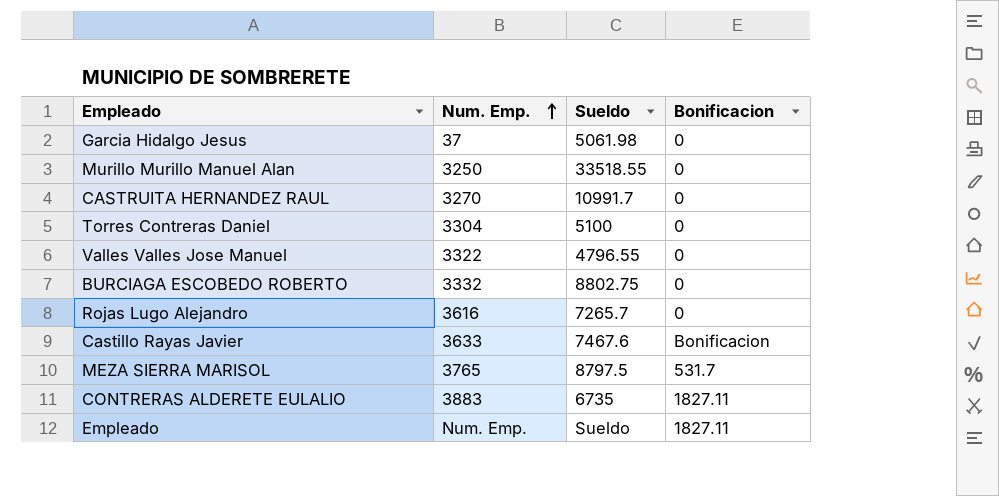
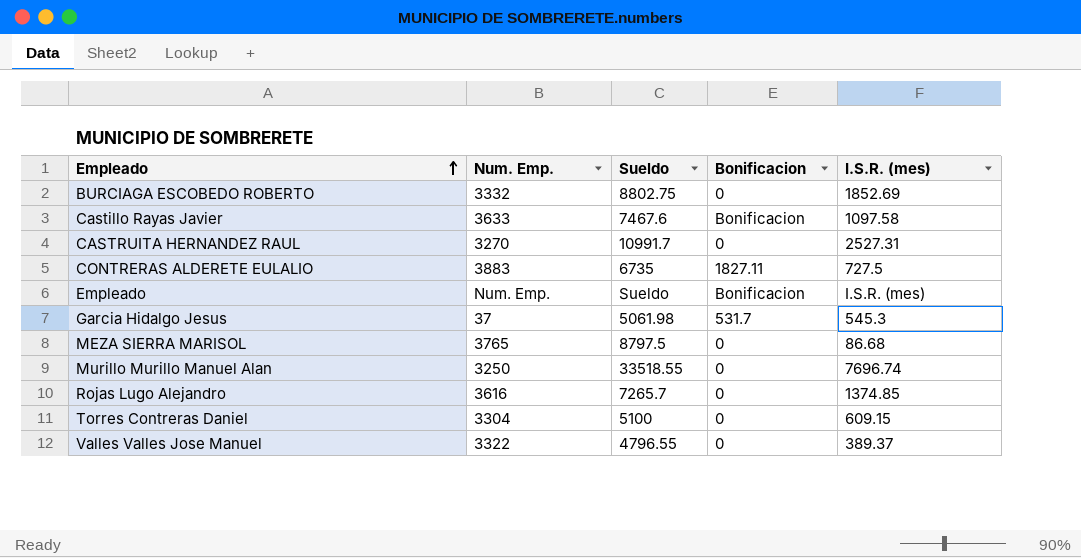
row order: Num. Emp. ascending -> Empleado ascending
column I.S.R. (mes) | position: none -> 5
Empleado | Bonificacion: 1827.11 -> Bonificacion
Garcia Hidalgo Jesus | Bonificacion: 0 -> 531.7
MEZA SIERRA MARISOL | Bonificacion: 531.7 -> 0

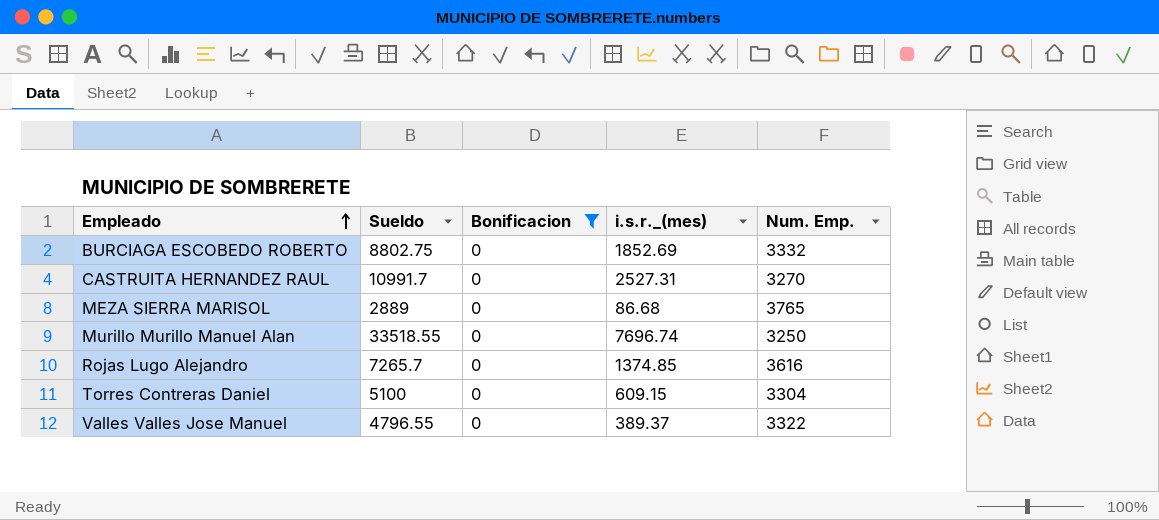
filter: none -> Bonificacion = 0
column name: I.S.R. (mes) -> i.s.r._(mes)
column Num. Emp. | position: 2 -> 5
MEZA SIERRA MARISOL | Sueldo: 8797.5 -> 2889

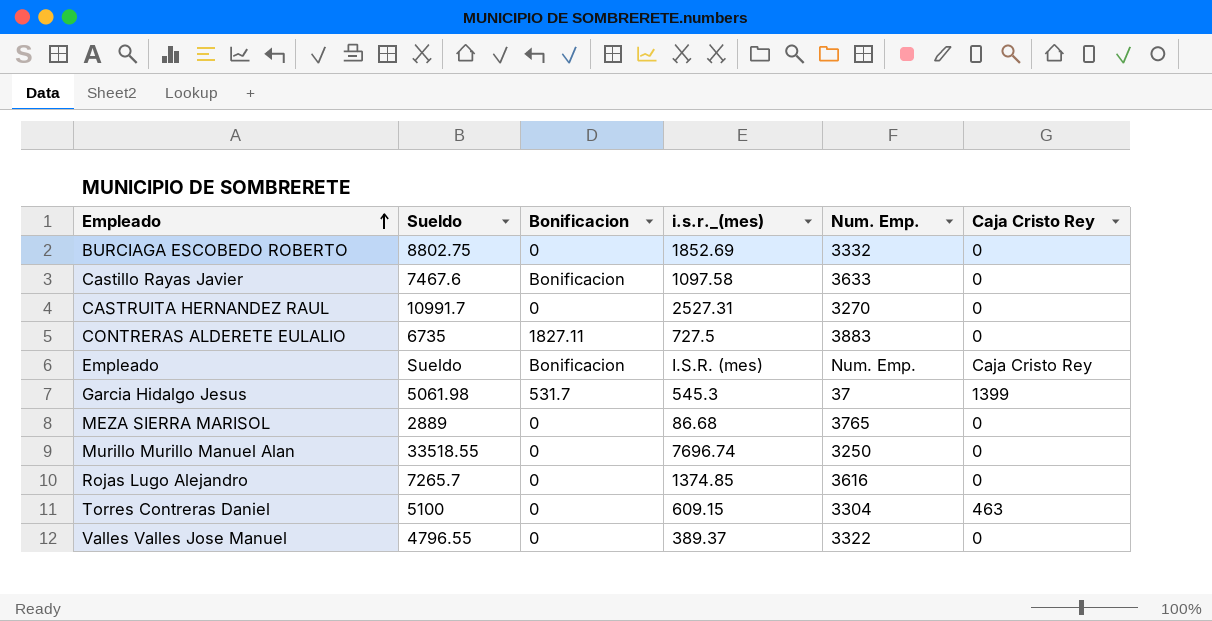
filter: Bonificacion = 0 -> none
column Caja Cristo Rey | position: none -> 6

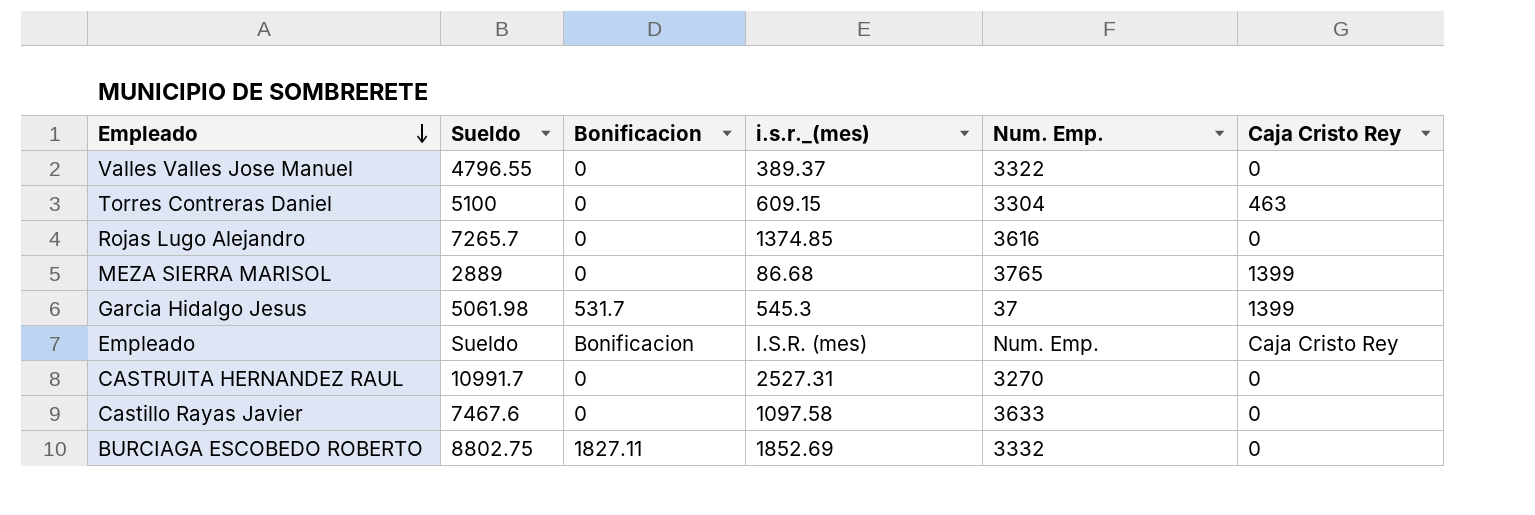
row order: Empleado ascending -> Empleado descending
row CONTRERAS ALDERETE EULALIO: 6735 | 1827.11 | 727.5 | 3883 | 0 -> none
row Murillo Murillo Manuel Alan: 33518.55 | 0 | 7696.74 | 3250 | 0 -> none
MEZA SIERRA MARISOL | Caja Cristo Rey: 0 -> 1399
Castillo Rayas Javier | Bonificacion: Bonificacion -> 0
BURCIAGA ESCOBEDO ROBERTO | Bonificacion: 0 -> 1827.11

